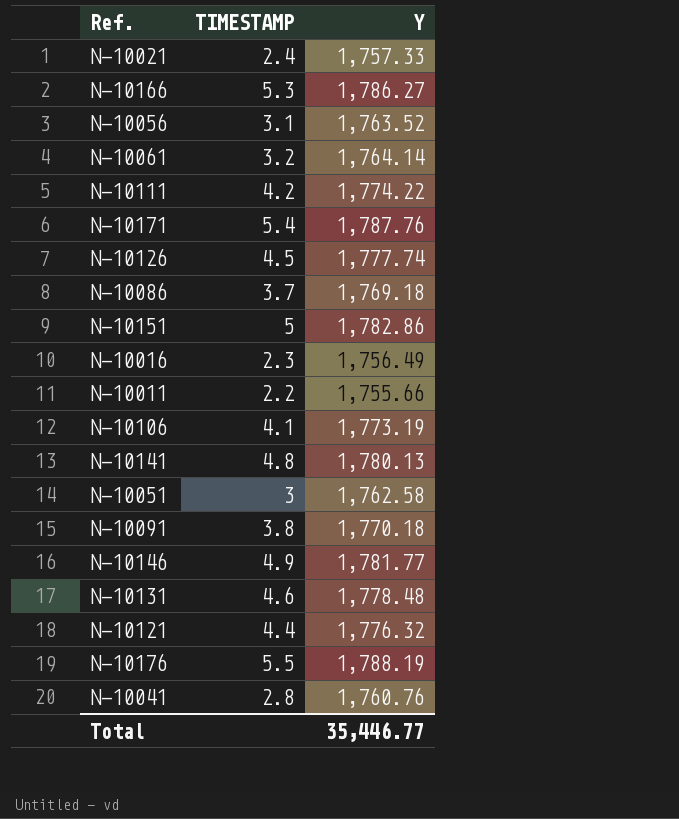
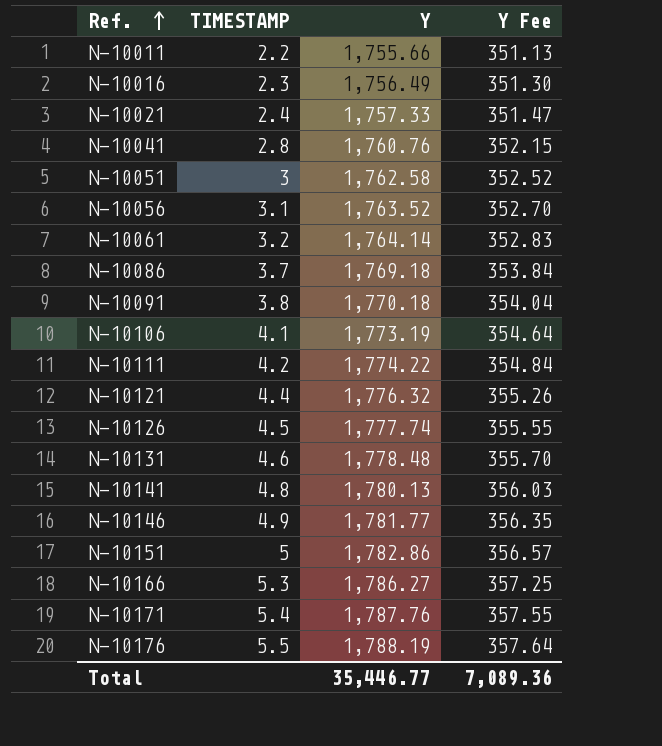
row order: none -> Ref. ascending
column Y Fee | formula: none -> [Y] * 0.2

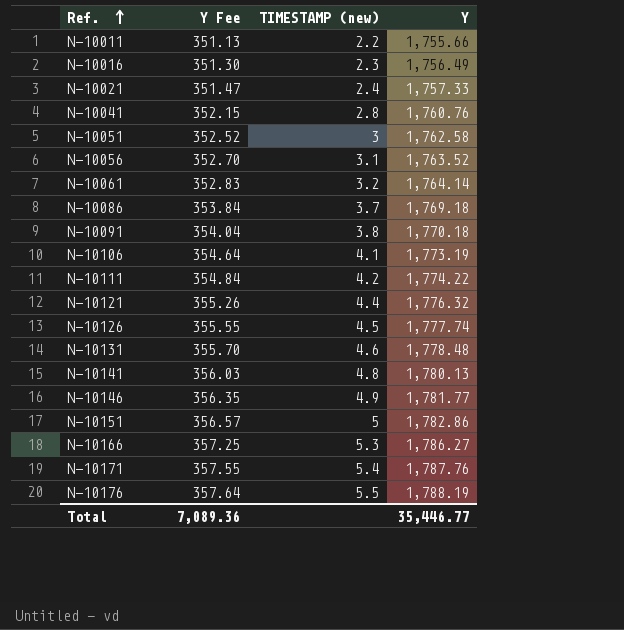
column Y Fee | position: 4 -> 2
column name: TIMESTAMP -> TIMESTAMP (new)

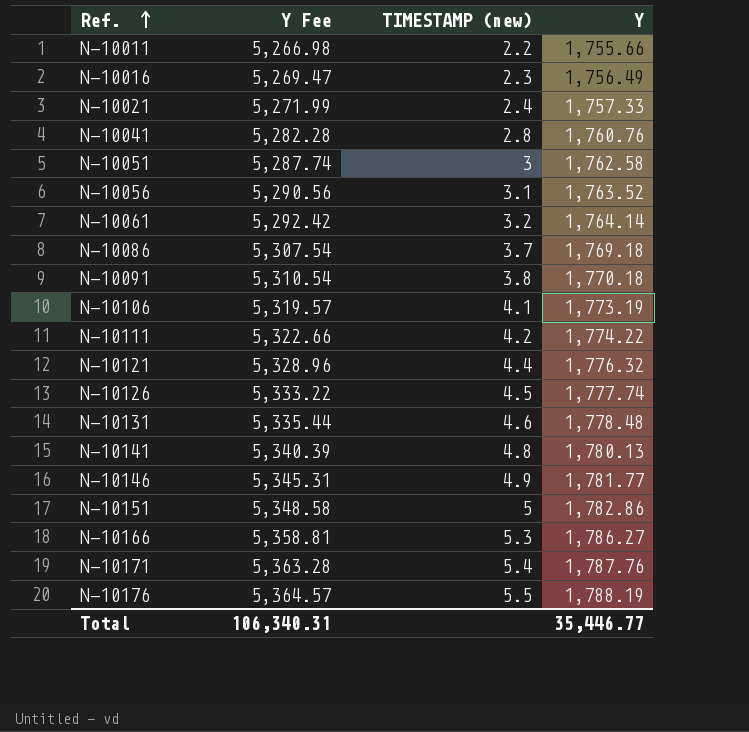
column Y Fee | formula: [Y] * 0.2 -> [Y] * 3
Total | Y Fee: 7,089.36 -> 106,340.31

